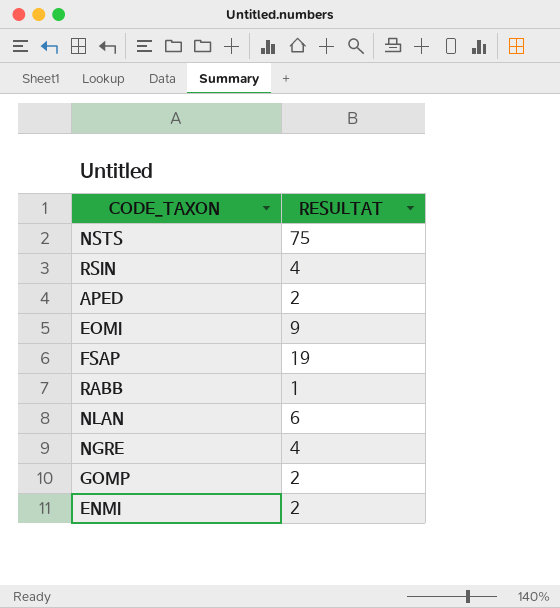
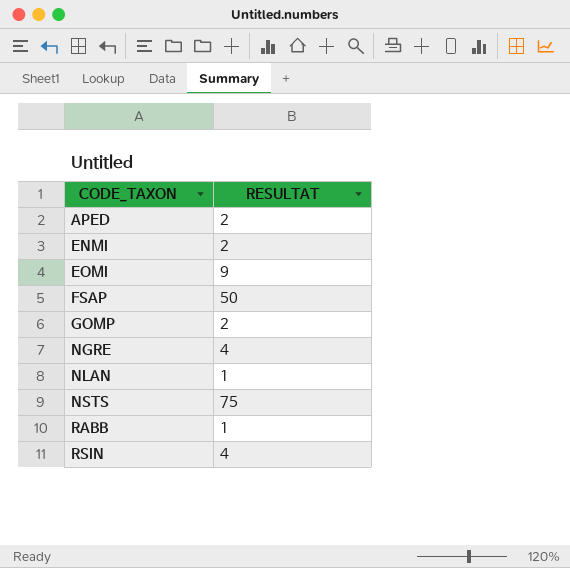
row order: none -> CODE_TAXON ascending
FSAP | RESULTAT: 19 -> 50
NLAN | RESULTAT: 6 -> 1

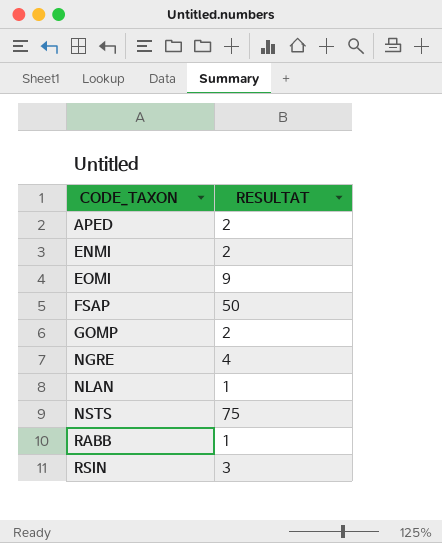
RSIN | RESULTAT: 4 -> 3

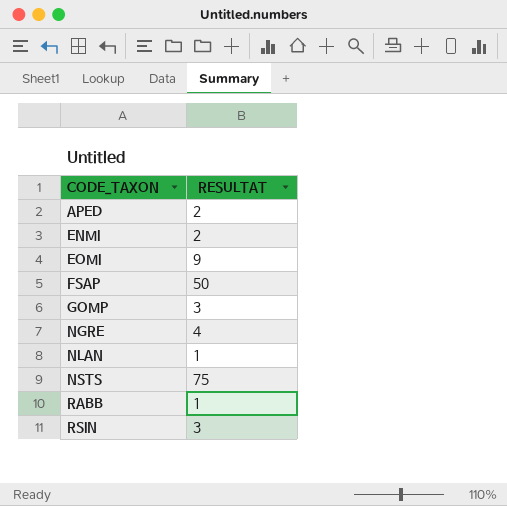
GOMP | RESULTAT: 2 -> 3

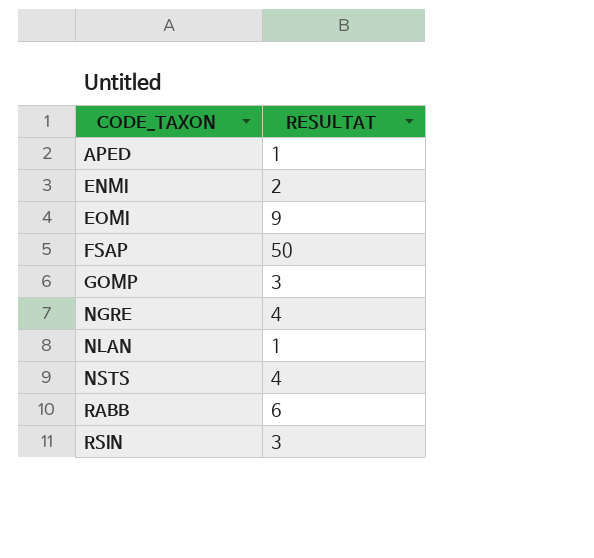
APED | RESULTAT: 2 -> 1
NSTS | RESULTAT: 75 -> 4
RABB | RESULTAT: 1 -> 6

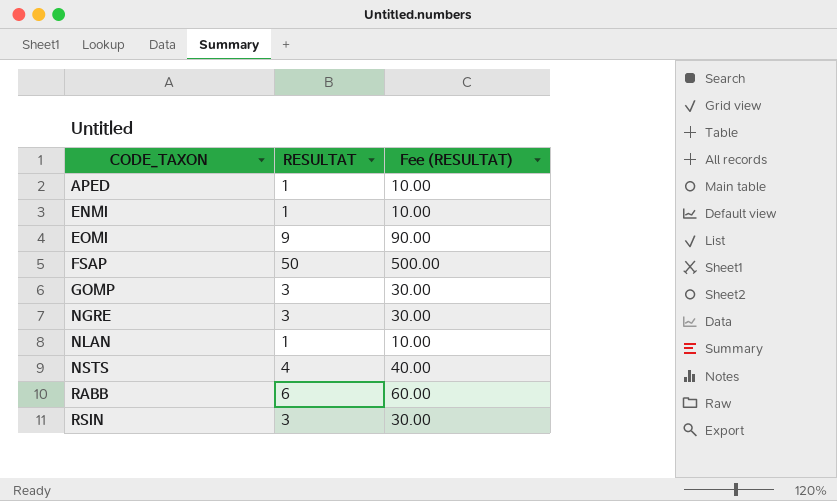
column Fee (RESULTAT) | formula: none -> [RESULTAT] * 10
ENMI | RESULTAT: 2 -> 1
NGRE | RESULTAT: 4 -> 3

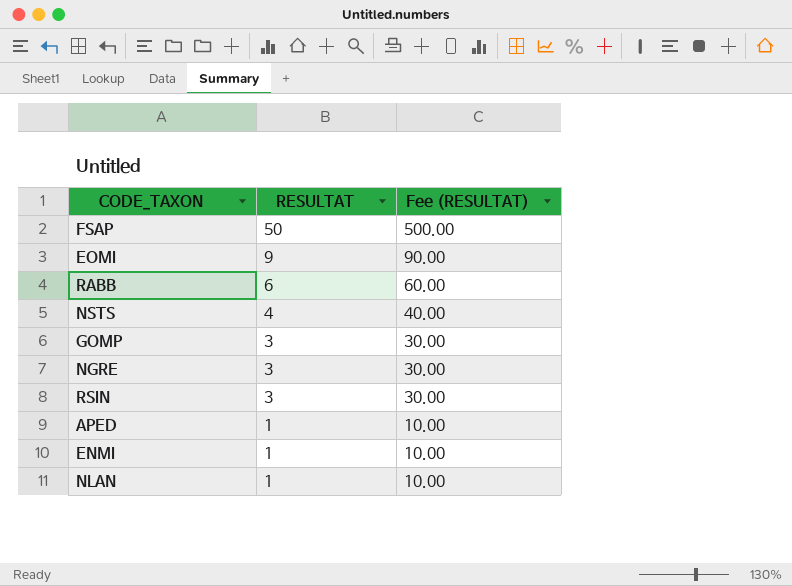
row order: CODE_TAXON ascending -> RESULTAT descending

